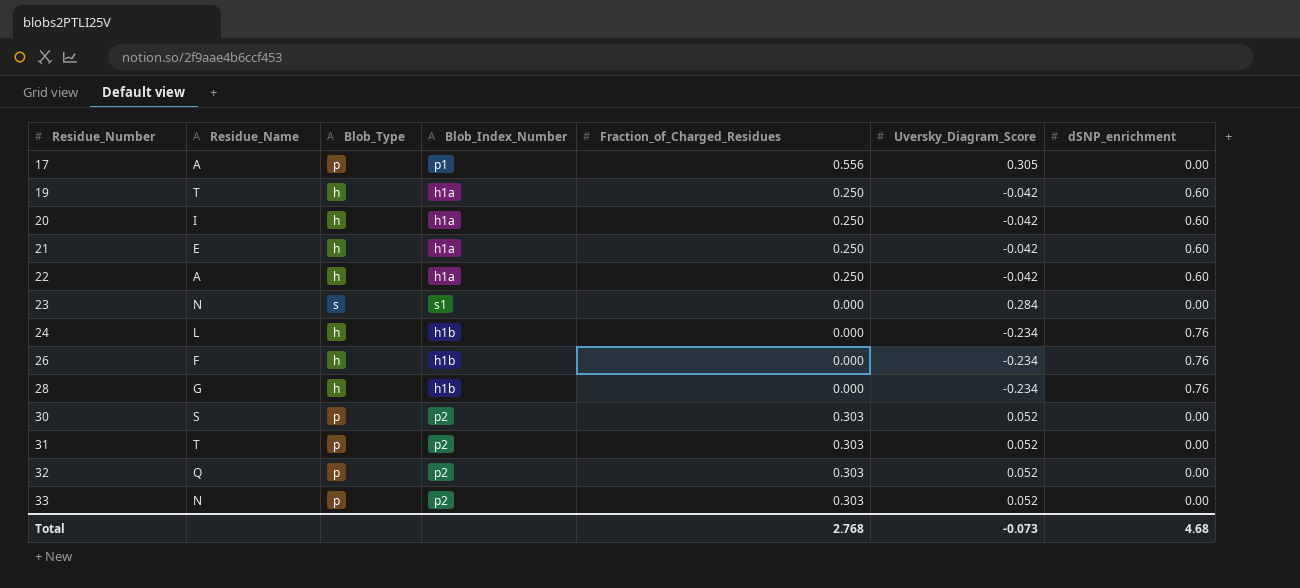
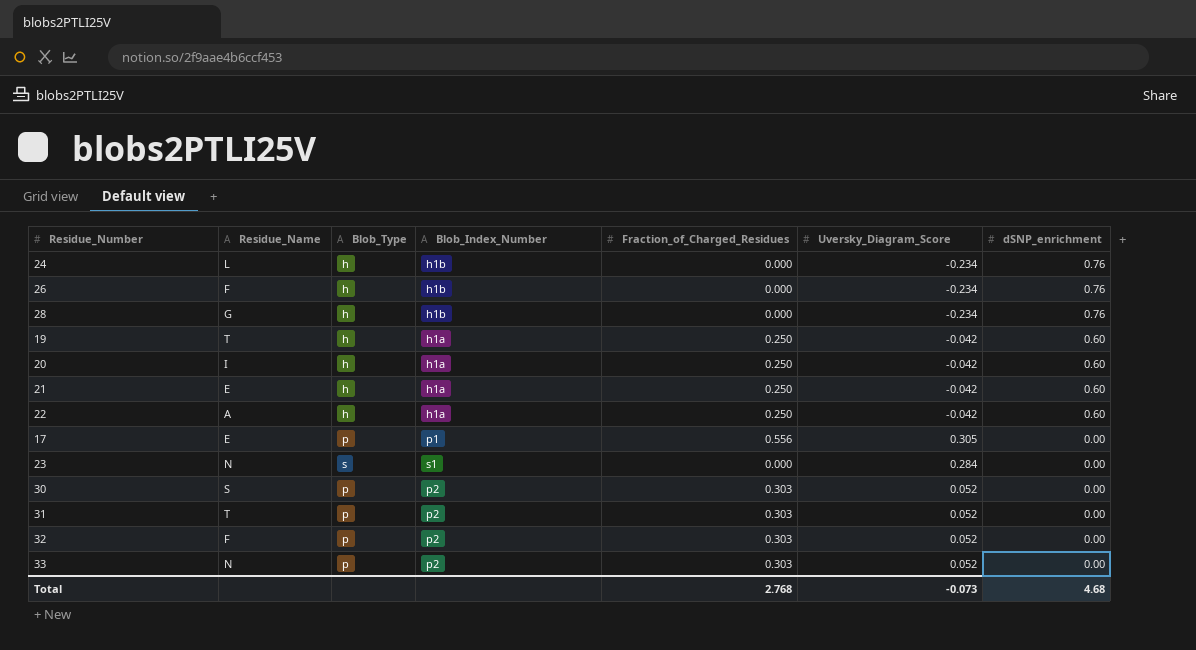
row order: Residue_Number ascending -> dSNP_enrichment descending
17 | Residue_Name: A -> E
32 | Residue_Name: Q -> F

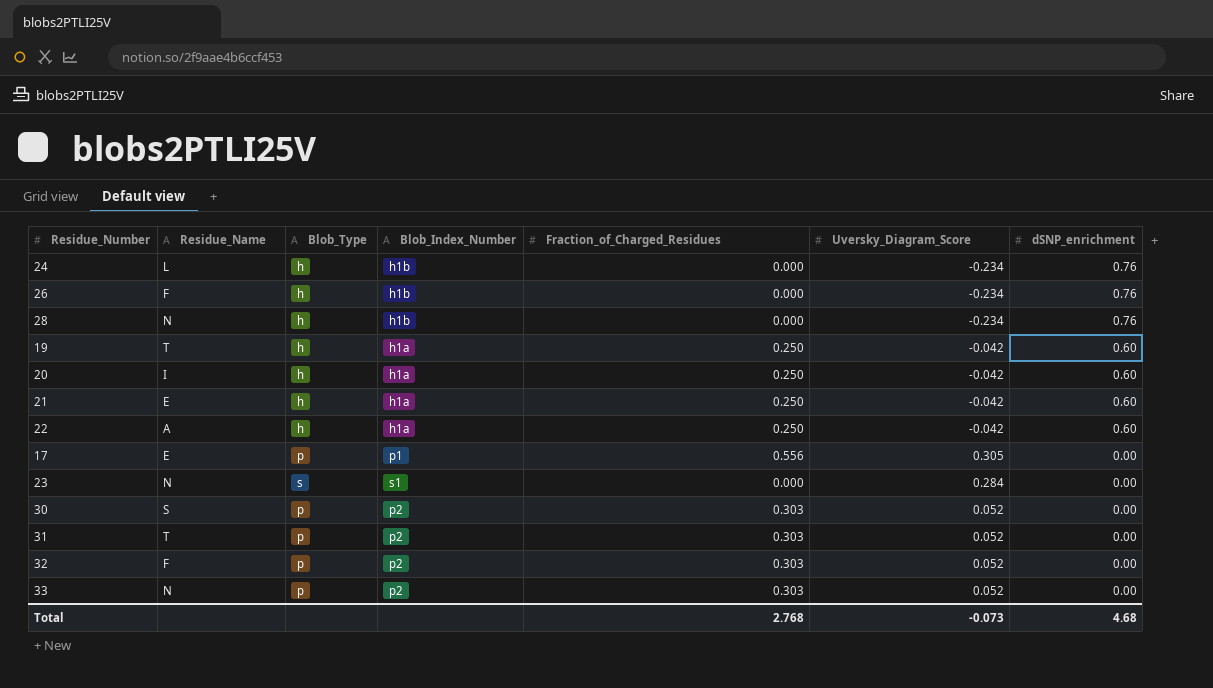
28 | Residue_Name: G -> N

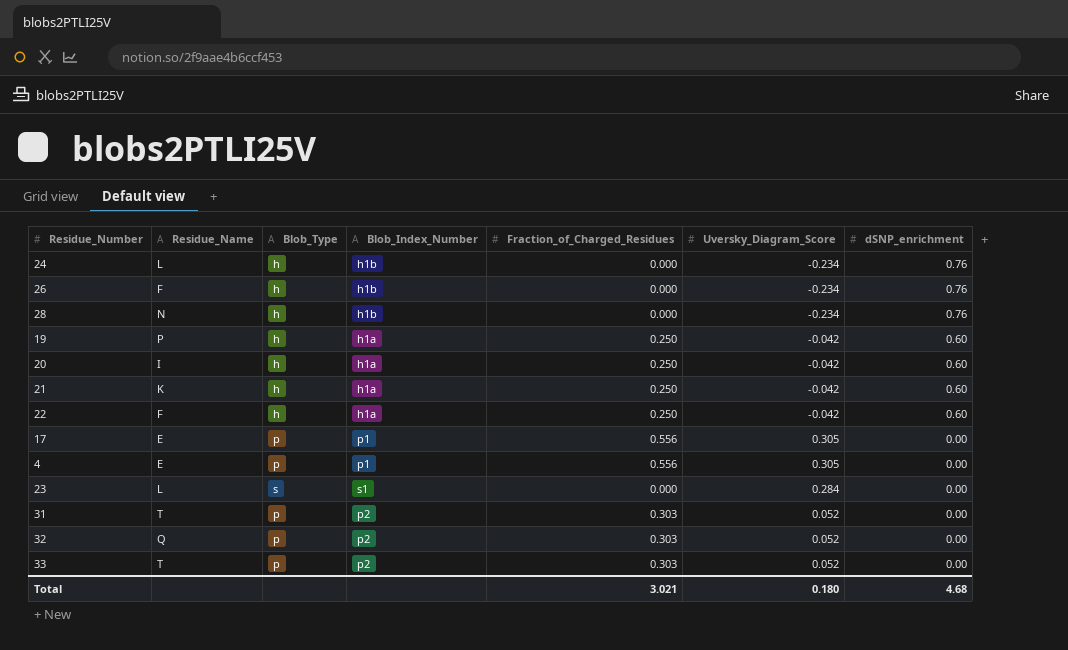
row 30: S | p | p2 | 0.303 | 0.052 | 0.00 -> none
19 | Residue_Name: T -> P
21 | Residue_Name: E -> K
22 | Residue_Name: A -> F
row 4: none -> E | p | p1 | 0.556 | 0.305 | 0.00
23 | Residue_Name: N -> L
32 | Residue_Name: F -> Q
33 | Residue_Name: N -> T
Total | Fraction_of_Charged_Residues: 2.768 -> 3.021
Total | Uversky_Diagram_Score: -0.073 -> 0.180

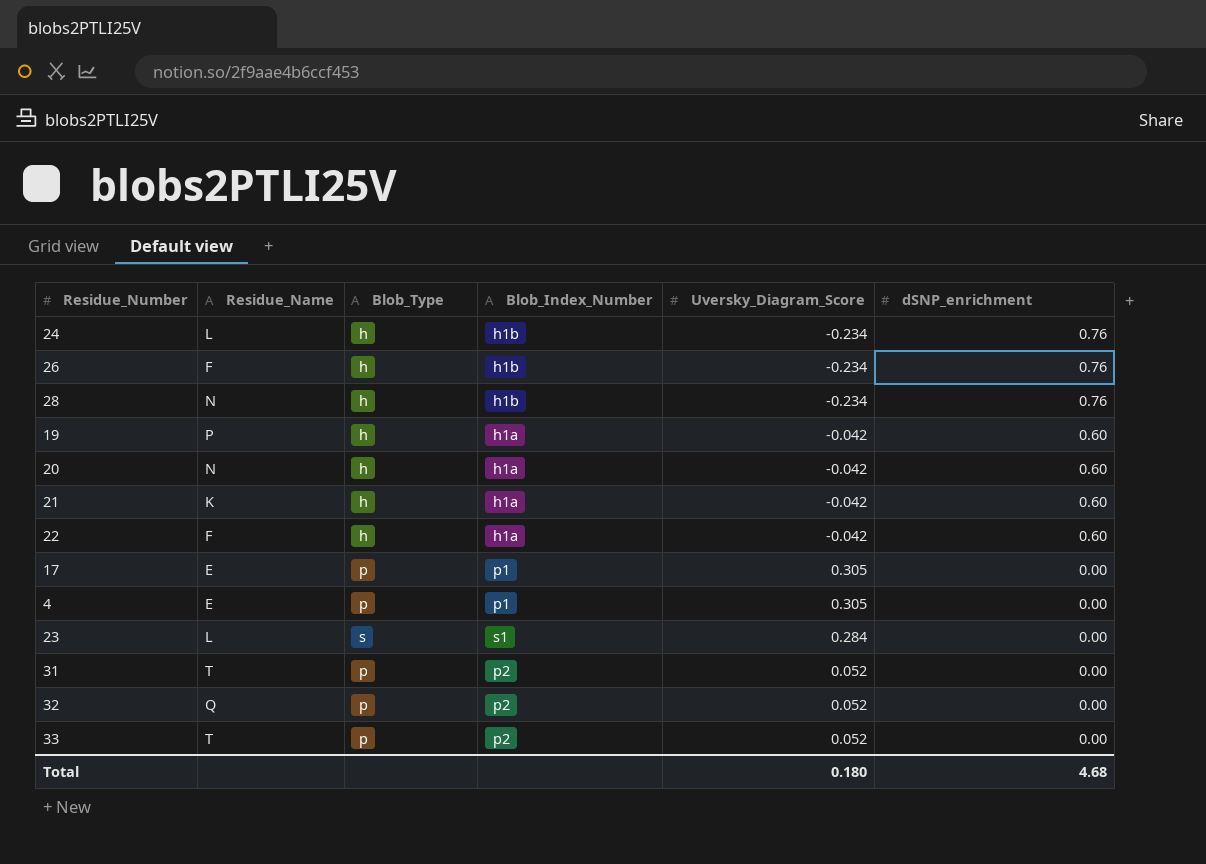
column Fraction_of_Charged_Residues | position: 5 -> none
20 | Residue_Name: I -> N

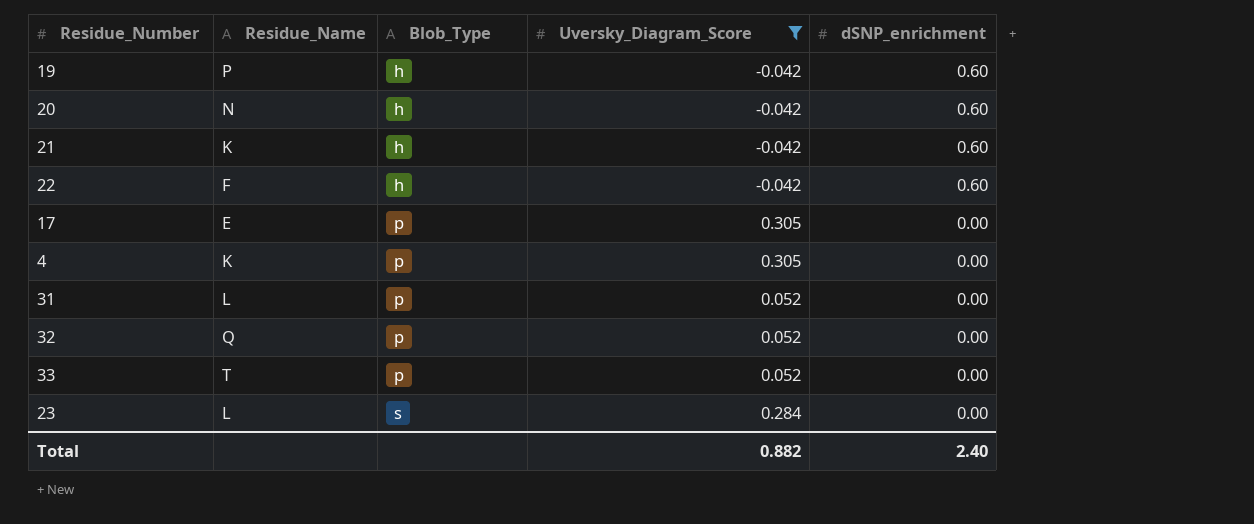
filter: none -> Uversky_Diagram_Score != -0.234
row order: dSNP_enrichment descending -> Blob_Type ascending
column Blob_Index_Number | position: 4 -> none
4 | Residue_Name: E -> K
31 | Residue_Name: T -> L
Total | Uversky_Diagram_Score: 0.180 -> 0.882
Total | dSNP_enrichment: 4.68 -> 2.40

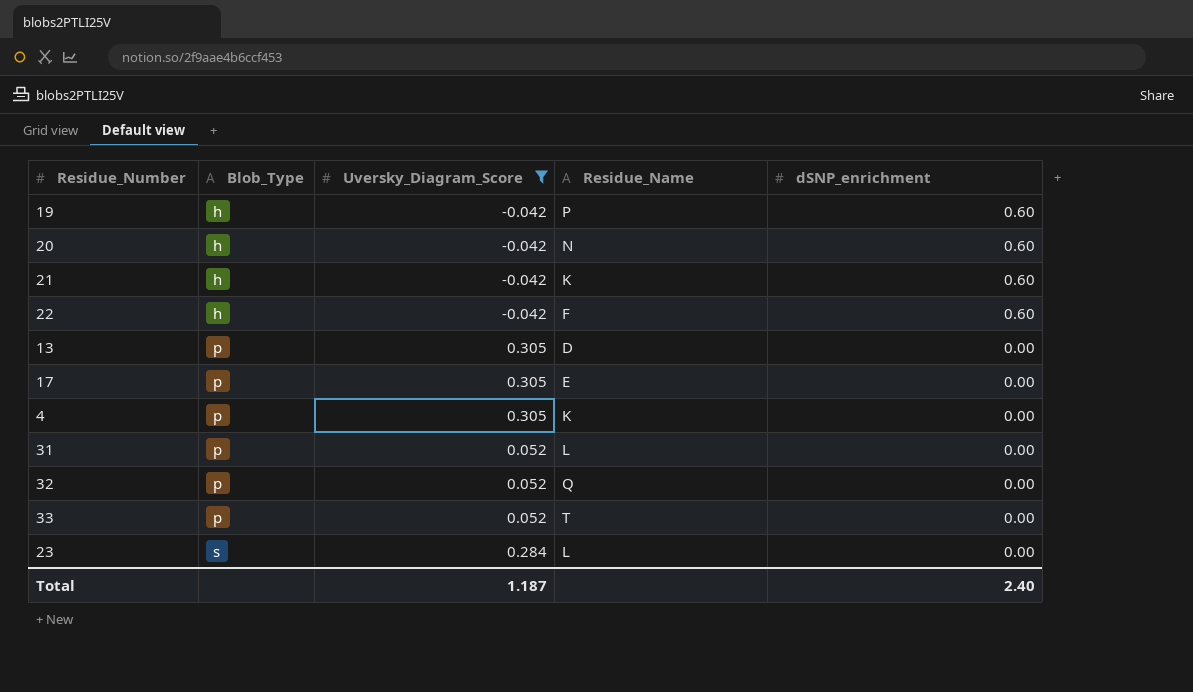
column Residue_Name | position: 2 -> 4
row 13: none -> p | 0.305 | D | 0.00
Total | Uversky_Diagram_Score: 0.882 -> 1.187

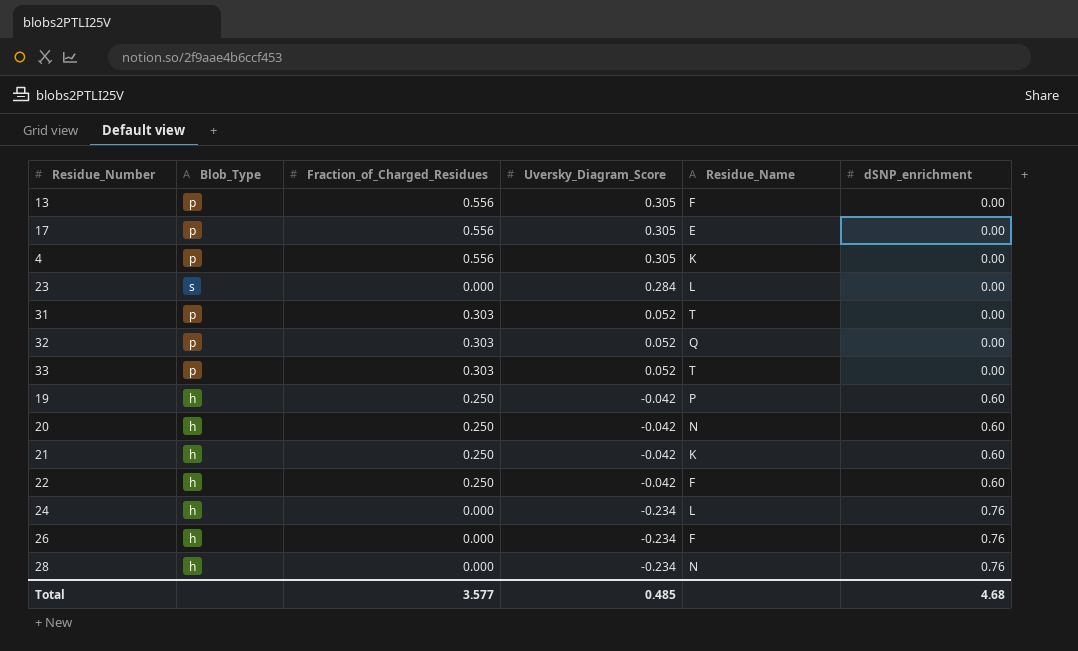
filter: Uversky_Diagram_Score != -0.234 -> none
row order: Blob_Type ascending -> Uversky_Diagram_Score descending
column Fraction_of_Charged_Residues | position: none -> 3
13 | Residue_Name: D -> F
31 | Residue_Name: L -> T
Total | Uversky_Diagram_Score: 1.187 -> 0.485
Total | dSNP_enrichment: 2.40 -> 4.68

